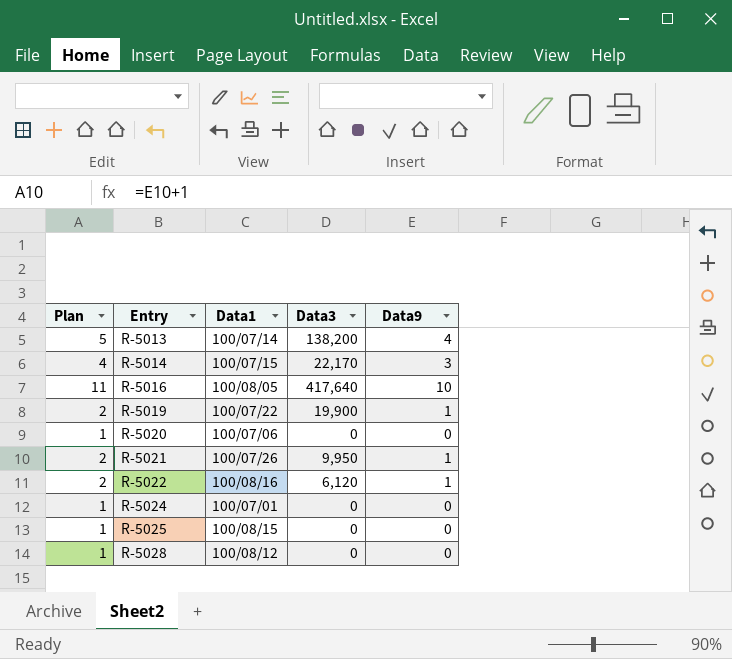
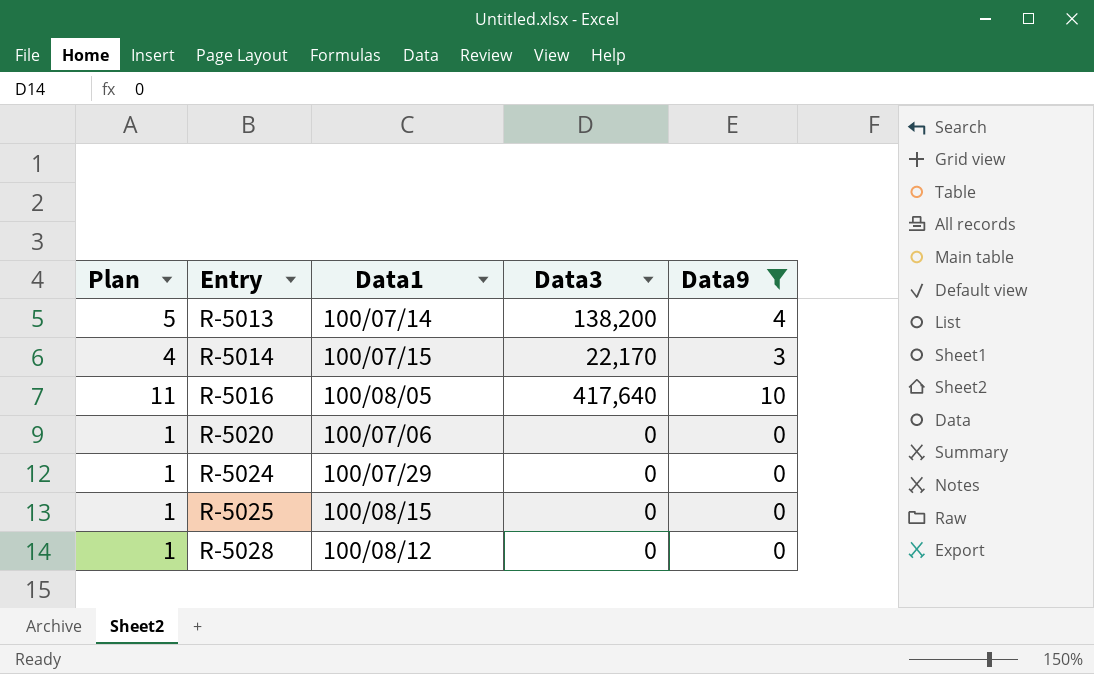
filter: none -> Data9 != 1
R-5024 | Data1: 100/07/01 -> 100/07/29

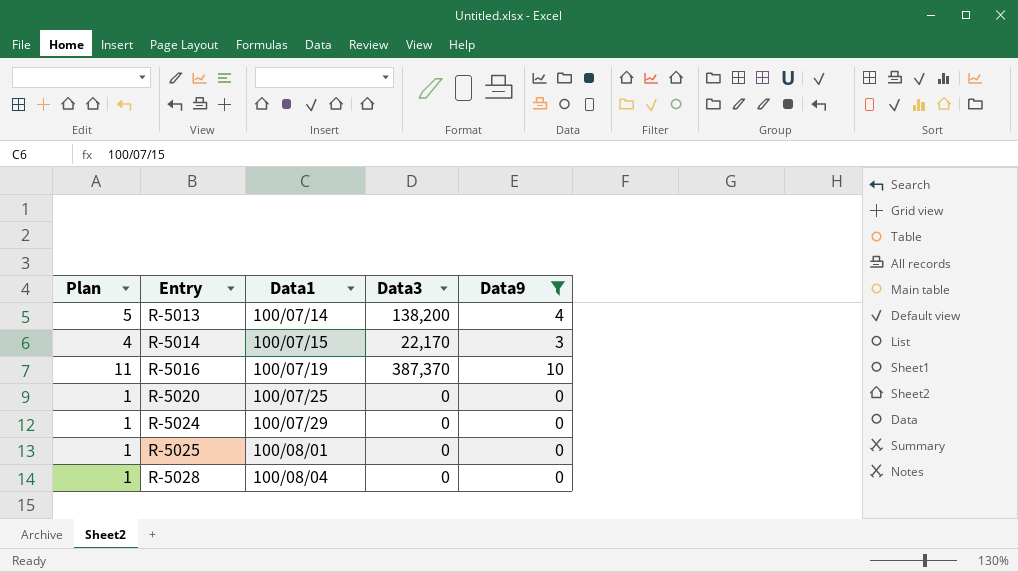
R-5016 | Data1: 100/08/05 -> 100/07/19
R-5016 | Data3: 417,640 -> 387,370
R-5020 | Data1: 100/07/06 -> 100/07/25
R-5025 | Data1: 100/08/15 -> 100/08/01
R-5028 | Data1: 100/08/12 -> 100/08/04

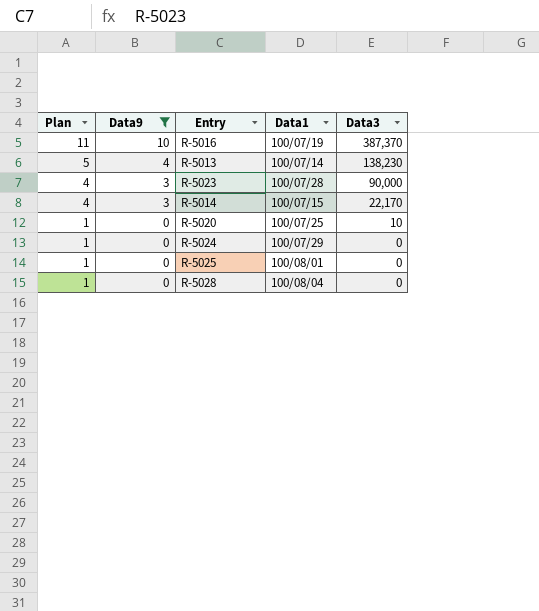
row order: Entry ascending -> Plan descending
column Data9 | position: 5 -> 2
R-5013 | Data3: 138,200 -> 138,230
row R-5023: none -> 4 | 3 | 100/07/28 | 90,000
R-5020 | Data3: 0 -> 10

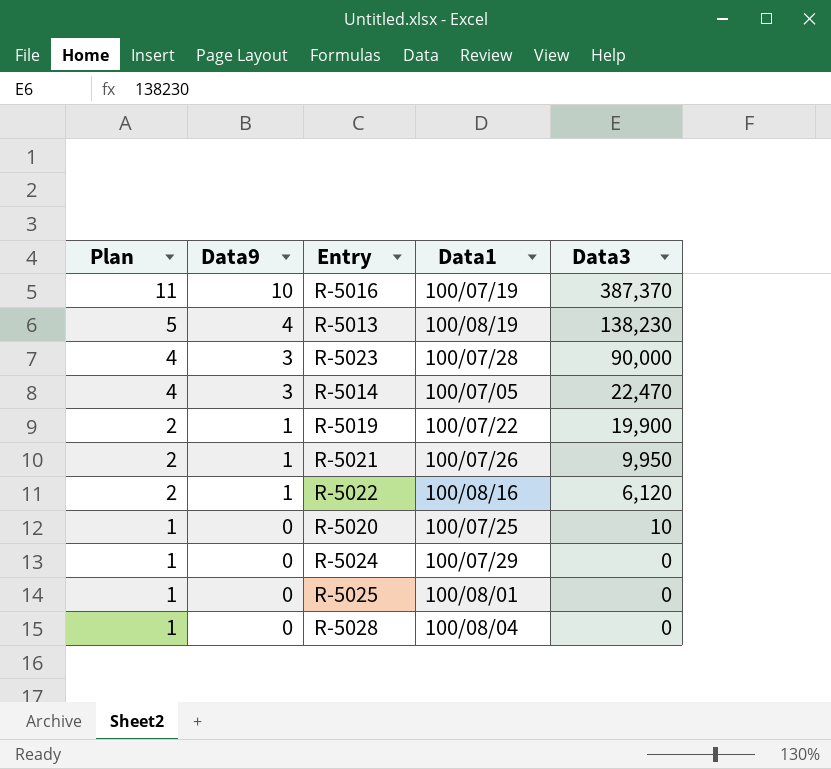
filter: Data9 != 1 -> none
R-5013 | Data1: 100/07/14 -> 100/08/19
R-5014 | Data1: 100/07/15 -> 100/07/05
R-5014 | Data3: 22,170 -> 22,470

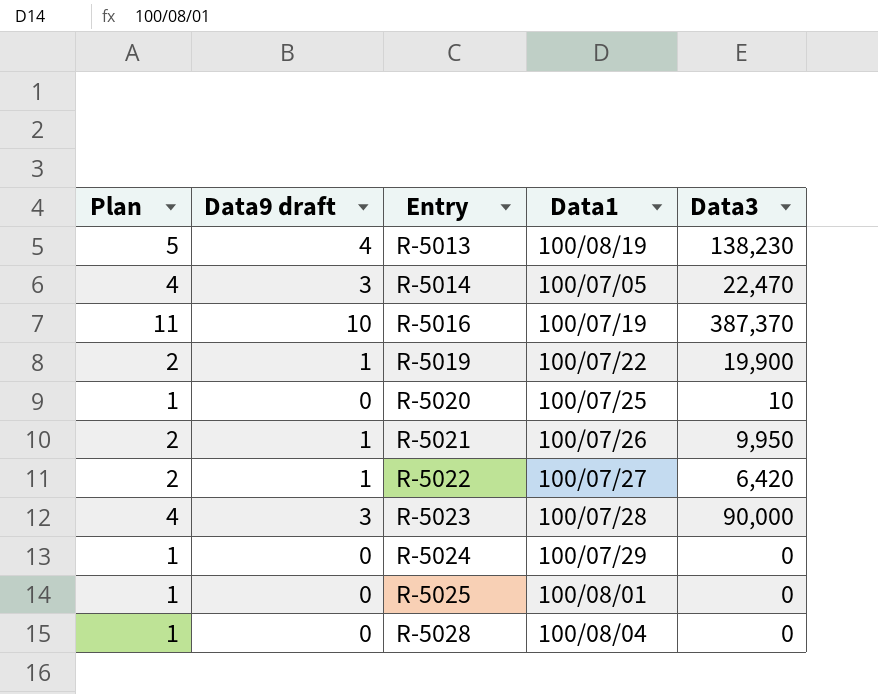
row order: Plan descending -> Entry ascending
column name: Data9 -> Data9 draft
R-5022 | Data1: 100/08/16 -> 100/07/27
R-5022 | Data3: 6,120 -> 6,420

